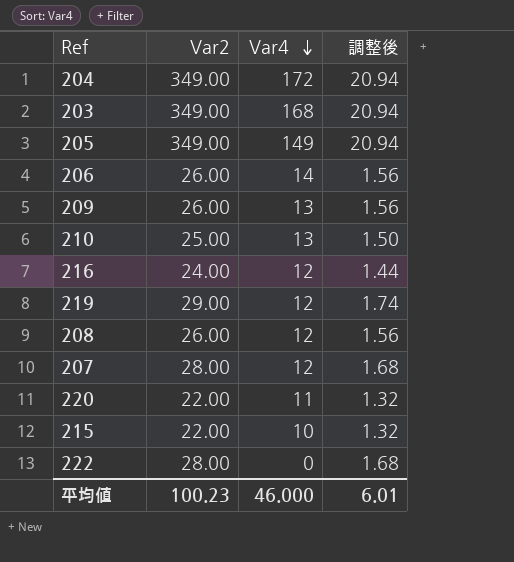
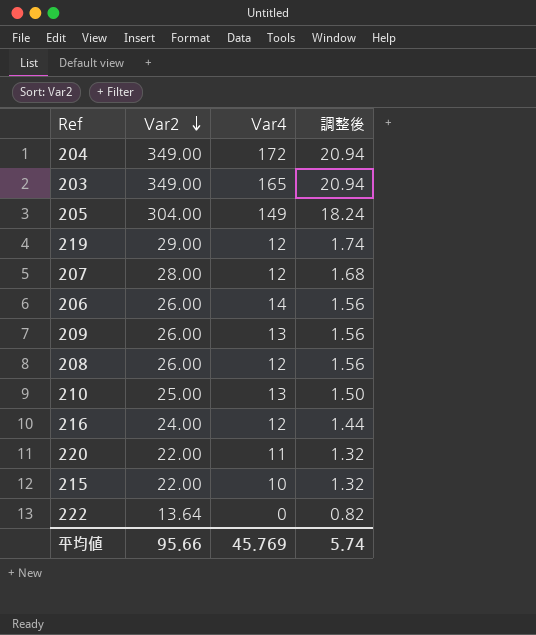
row order: Var4 descending -> Var2 descending
203 | Var4: 168 -> 165
205 | Var2: 349.00 -> 304.00
205 | 調整後: 20.94 -> 18.24
222 | Var2: 28.00 -> 13.64
222 | 調整後: 1.68 -> 0.82
平均値 | Var2: 100.23 -> 95.66
平均値 | Var4: 46.000 -> 45.769
平均値 | 調整後: 6.01 -> 5.74

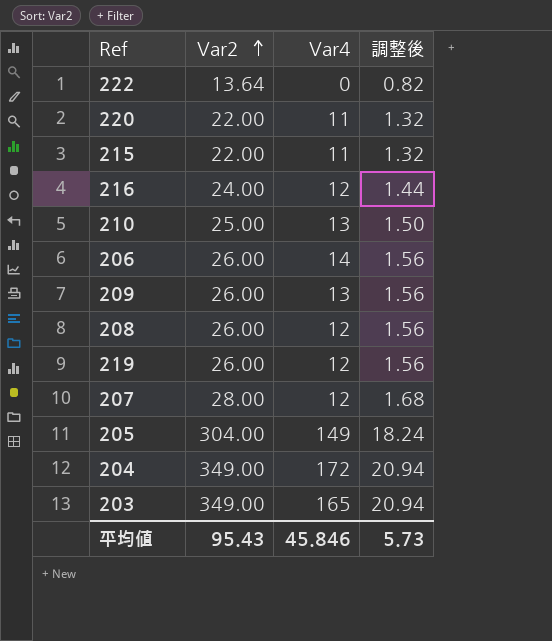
row order: Var2 descending -> Var2 ascending
215 | Var4: 10 -> 11
219 | Var2: 29.00 -> 26.00
219 | 調整後: 1.74 -> 1.56
平均値 | Var2: 95.66 -> 95.43
平均値 | Var4: 45.769 -> 45.846
平均値 | 調整後: 5.74 -> 5.73

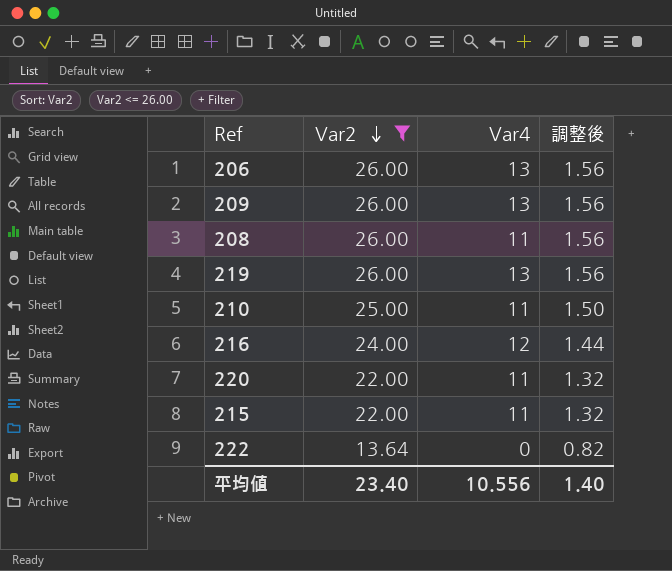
filter: none -> Var2 <= 26.00
row order: Var2 ascending -> Var2 descending
206 | Var4: 14 -> 13
208 | Var4: 12 -> 11
219 | Var4: 12 -> 13
210 | Var4: 13 -> 11
平均値 | Var2: 95.43 -> 23.40
平均値 | Var4: 45.846 -> 10.556
平均値 | 調整後: 5.73 -> 1.40

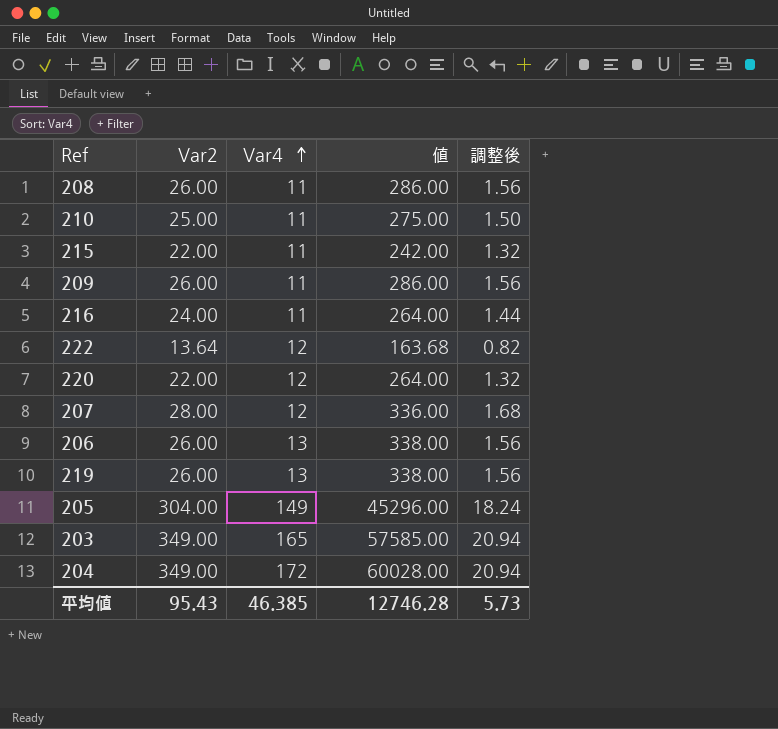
filter: Var2 <= 26.00 -> none
row order: Var2 descending -> Var4 ascending
column 値 | formula: none -> [Var2] * [Var4]
209 | Var4: 13 -> 11
216 | Var4: 12 -> 11
222 | Var4: 0 -> 12
220 | Var4: 11 -> 12
平均値 | Var2: 23.40 -> 95.43
平均値 | Var4: 10.556 -> 46.385
平均値 | 調整後: 1.40 -> 5.73

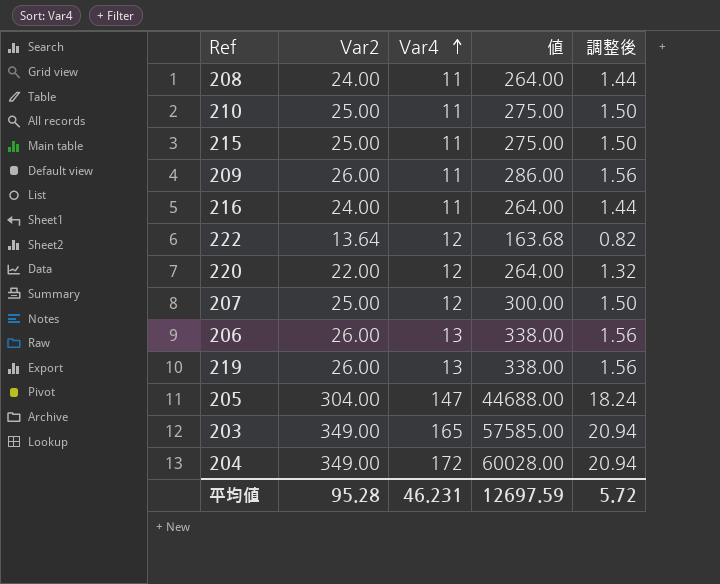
208 | Var2: 26.00 -> 24.00
208 | 値: 286.00 -> 264.00
208 | 調整後: 1.56 -> 1.44
215 | Var2: 22.00 -> 25.00
215 | 値: 242.00 -> 275.00
215 | 調整後: 1.32 -> 1.50
207 | Var2: 28.00 -> 25.00
207 | 値: 336.00 -> 300.00
207 | 調整後: 1.68 -> 1.50
205 | Var4: 149 -> 147
205 | 値: 45296.00 -> 44688.00
平均値 | Var2: 95.43 -> 95.28
平均値 | Var4: 46.385 -> 46.231
平均値 | 値: 12746.28 -> 12697.59
平均値 | 調整後: 5.73 -> 5.72

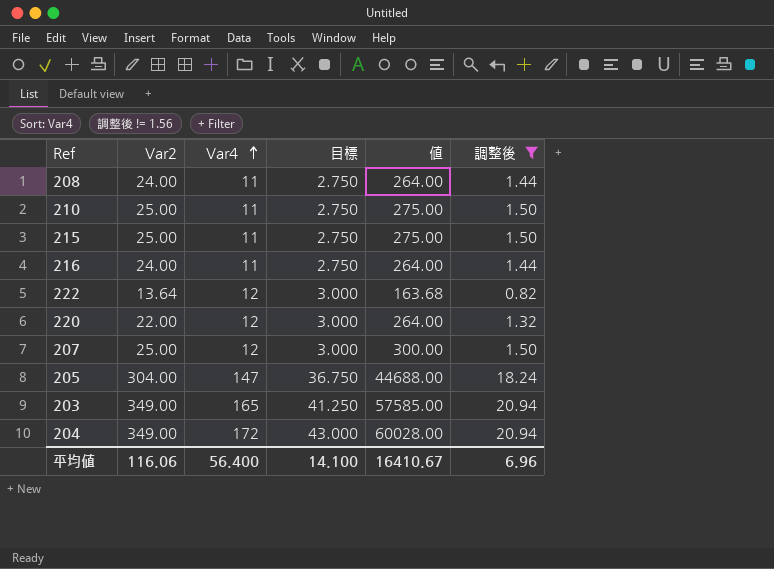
filter: none -> 調整後 != 1.56
column 目標 | formula: none -> [Var4] * 0.25
平均値 | Var2: 95.28 -> 116.06
平均値 | Var4: 46.231 -> 56.400
平均値 | 値: 12697.59 -> 16410.67
平均値 | 調整後: 5.72 -> 6.96

